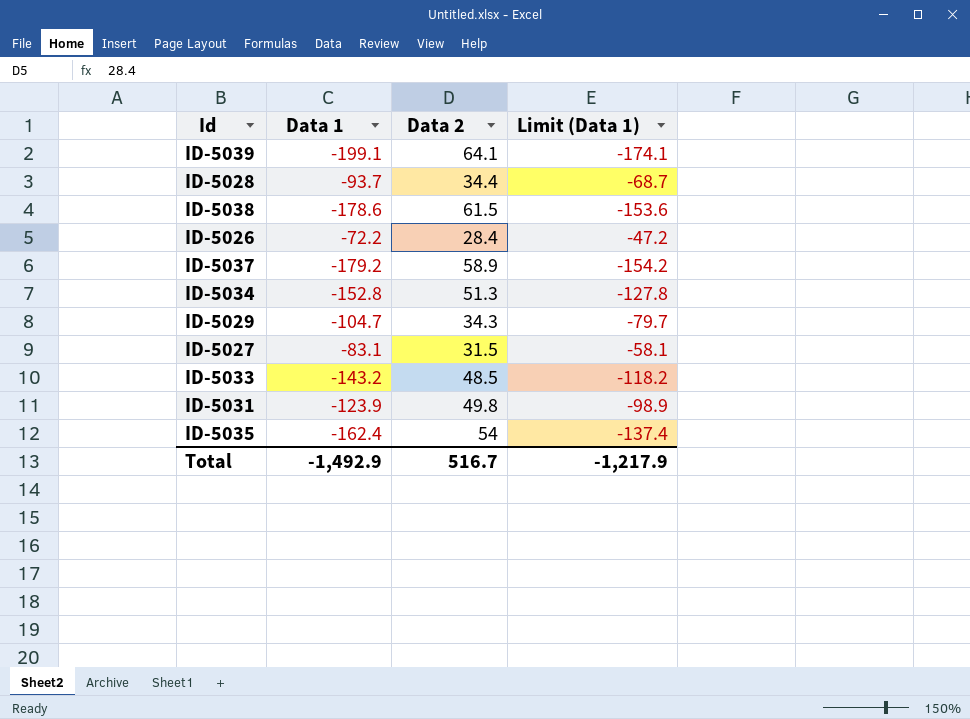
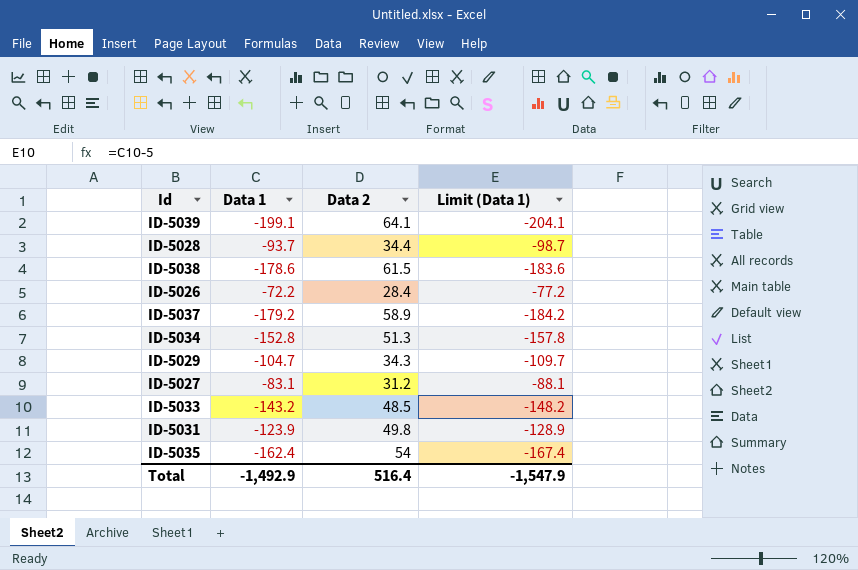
column Limit (Data 1) | formula: [Data 1] + 25 -> [Data 1] - 5
ID-5027 | Data 2: 31.5 -> 31.2
Total | Data 2: 516.7 -> 516.4
Total | Limit (Data 1): -1,217.9 -> -1,547.9

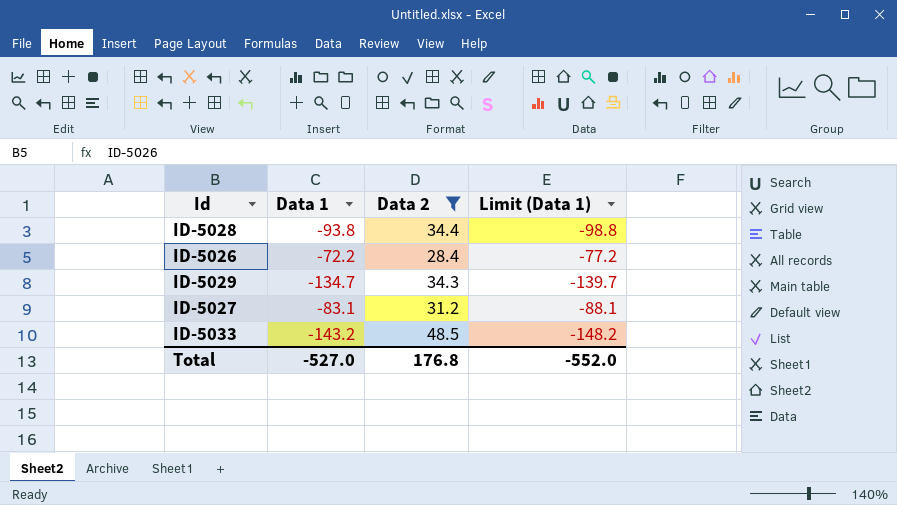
filter: none -> Data 2 <= 48.5
ID-5028 | Data 1: -93.7 -> -93.8
ID-5028 | Limit (Data 1): -98.7 -> -98.8
ID-5029 | Data 1: -104.7 -> -134.7
ID-5029 | Limit (Data 1): -109.7 -> -139.7
Total | Data 1: -1,492.9 -> -527.0
Total | Data 2: 516.4 -> 176.8
Total | Limit (Data 1): -1,547.9 -> -552.0

